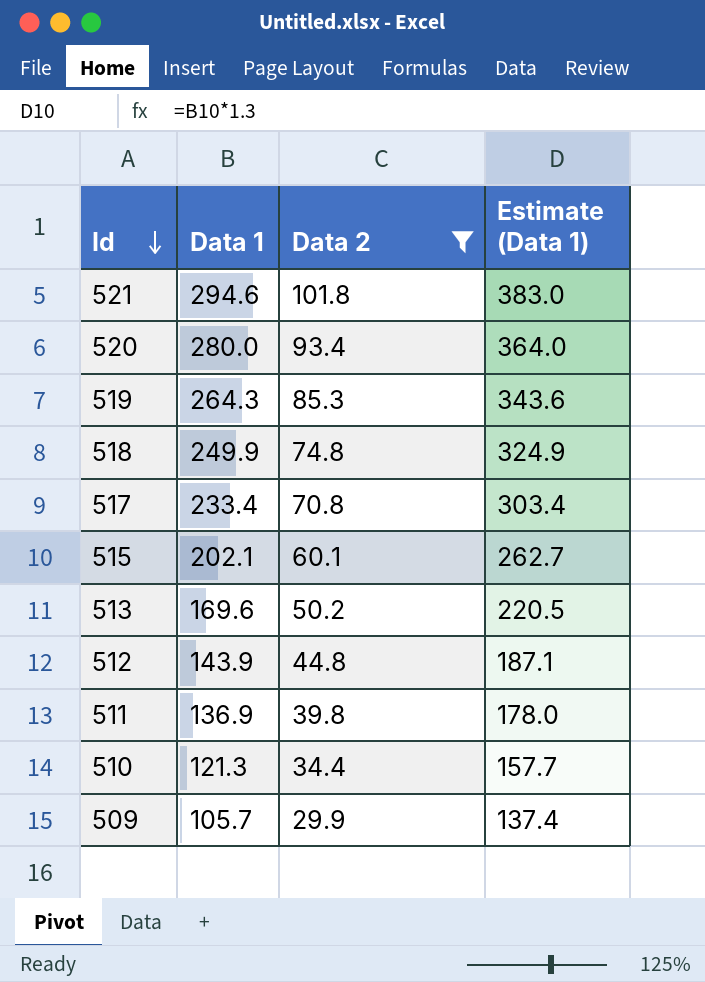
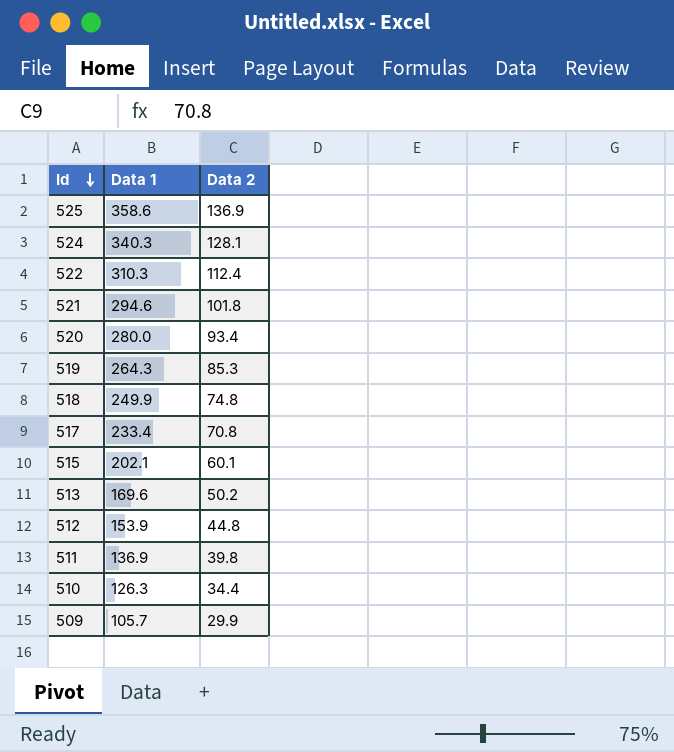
filter: Data 2 <= 101.8 -> none
column Estimate (Data 1) | formula: [Data 1] * 1.3 -> none
512 | Data 1: 143.9 -> 153.9
510 | Data 1: 121.3 -> 126.3

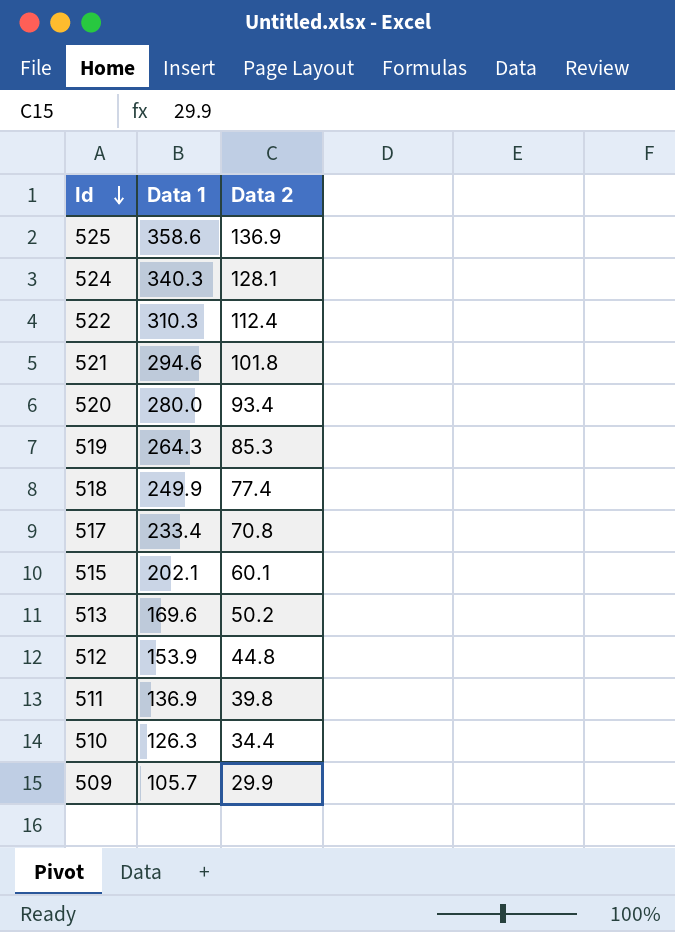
518 | Data 2: 74.8 -> 77.4

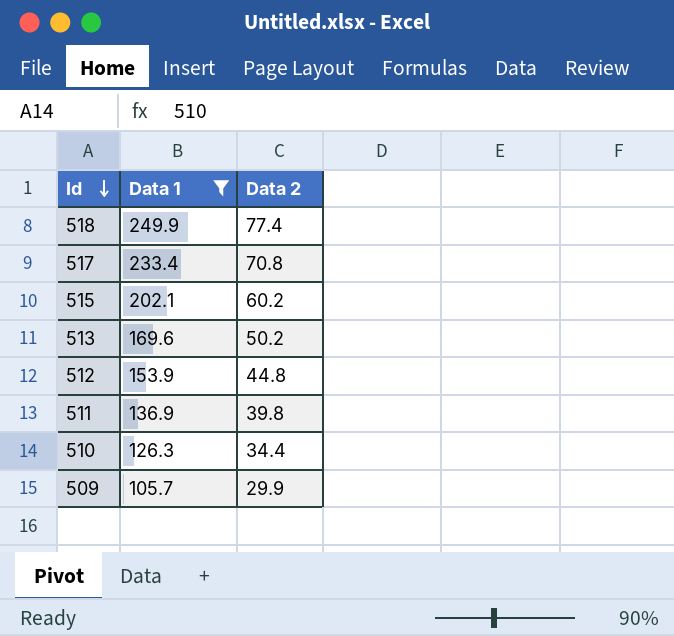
filter: none -> Data 1 <= 249.9
515 | Data 2: 60.1 -> 60.2

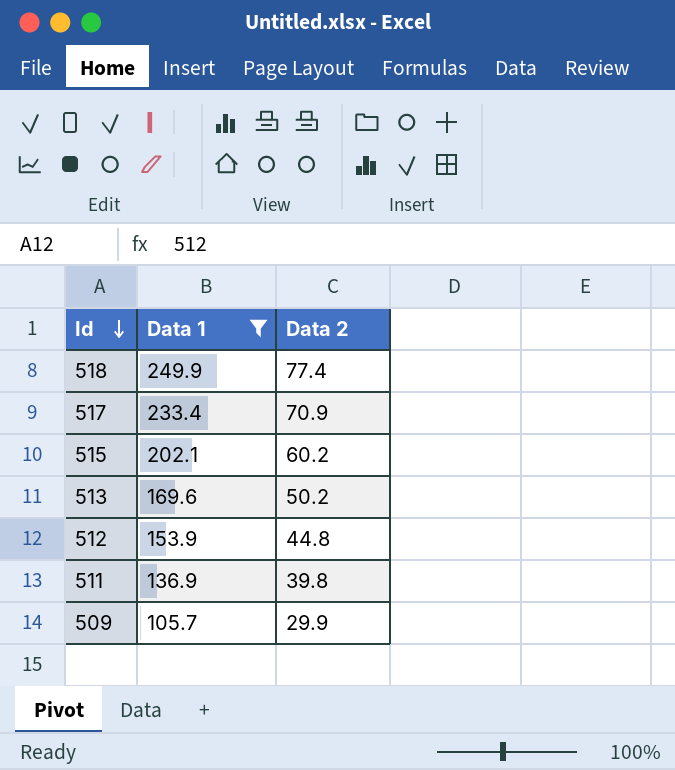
row 510: 126.3 | 34.4 -> none
517 | Data 2: 70.8 -> 70.9

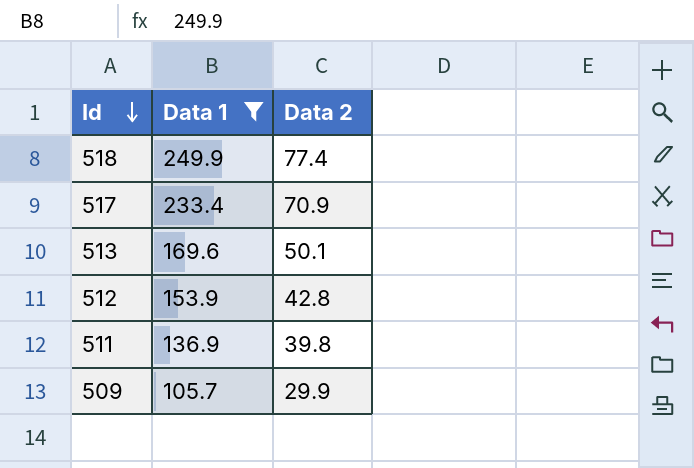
row 515: 202.1 | 60.2 -> none
513 | Data 2: 50.2 -> 50.1
512 | Data 2: 44.8 -> 42.8

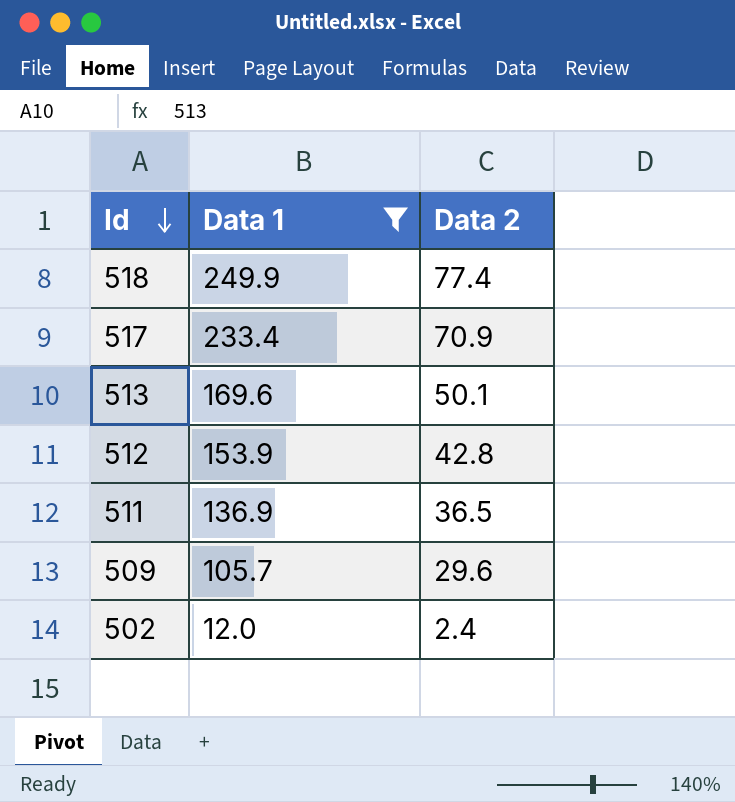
511 | Data 2: 39.8 -> 36.5
509 | Data 2: 29.9 -> 29.6
row 502: none -> 12.0 | 2.4

